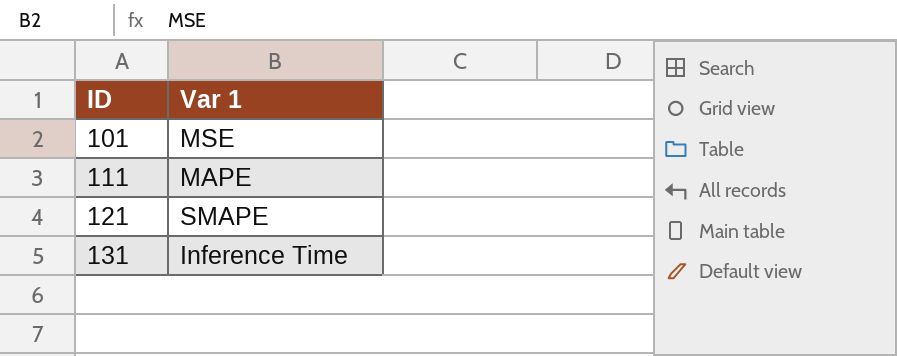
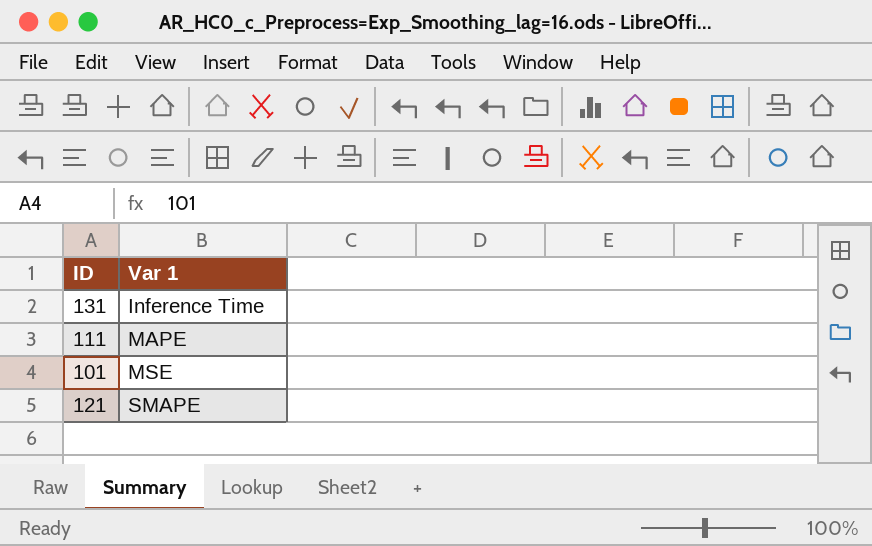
row order: ID ascending -> Var 1 ascending

